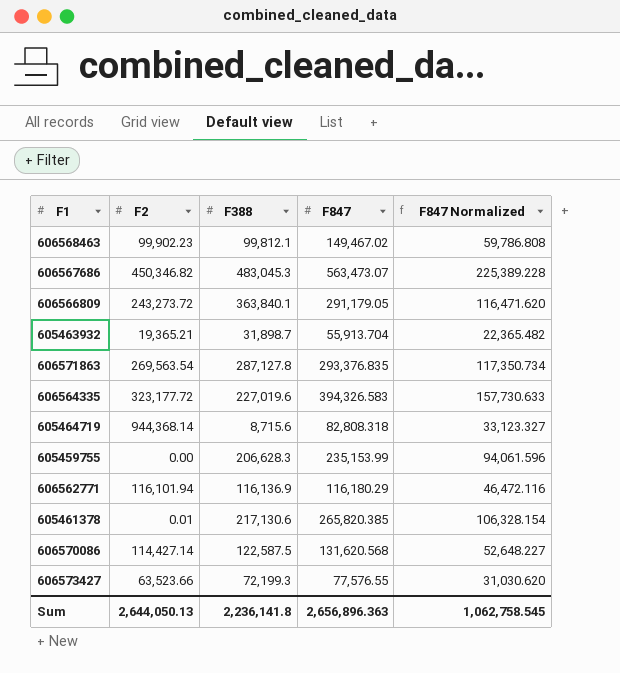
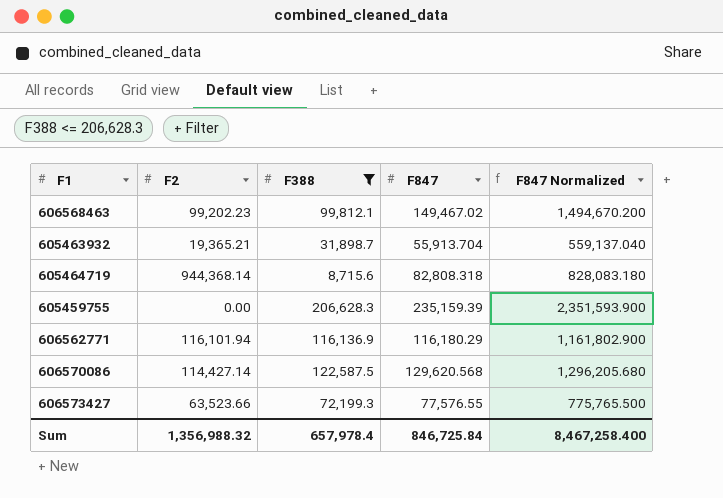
filter: none -> F388 <= 206,628.3
column F847 Normalized | formula: [F847] * 0.4 -> [F847] * 10
606568463 | F2: 99,902.23 -> 99,202.23
605459755 | F847: 235,153.99 -> 235,159.39
606570086 | F847: 131,620.568 -> 129,620.568
Sum | F2: 2,644,050.13 -> 1,356,988.32
Sum | F388: 2,236,141.8 -> 657,978.4
Sum | F847: 2,656,896.363 -> 846,725.84
Sum | F847 Normalized: 1,062,758.545 -> 8,467,258.400

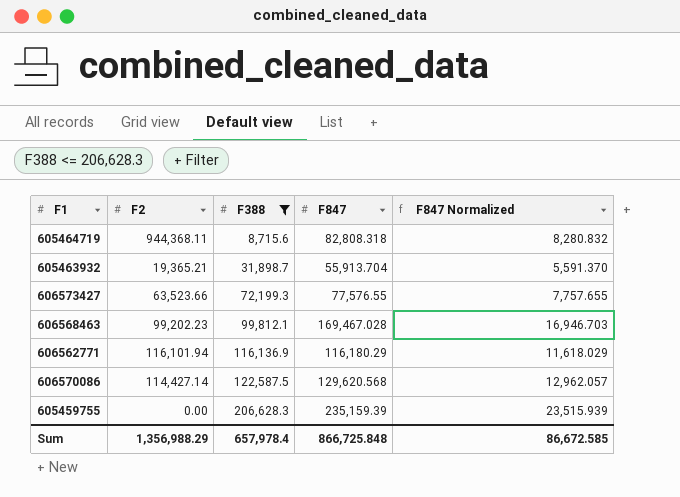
row order: none -> F388 ascending
column F847 Normalized | formula: [F847] * 10 -> [F847] * 0.1
605464719 | F2: 944,368.14 -> 944,368.11
606568463 | F847: 149,467.02 -> 169,467.028
Sum | F2: 1,356,988.32 -> 1,356,988.29
Sum | F847: 846,725.84 -> 866,725.848
Sum | F847 Normalized: 8,467,258.400 -> 86,672.585

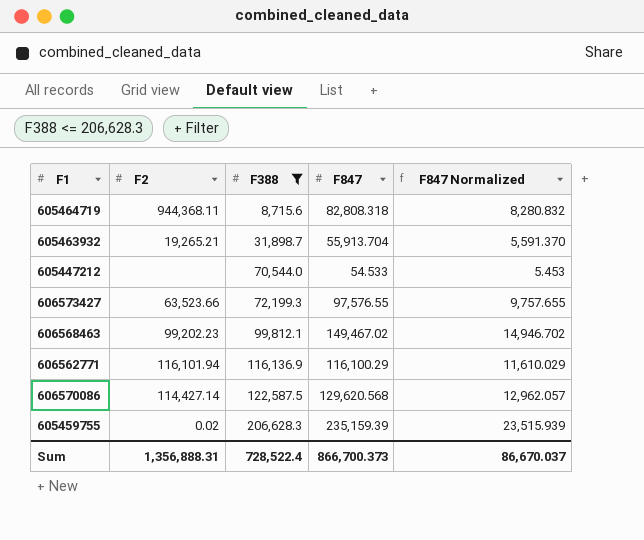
605463932 | F2: 19,365.21 -> 19,265.21
row 605447212: none -> none | 70,544.0 | 54.533 | 5.453
606573427 | F847: 77,576.55 -> 97,576.55
606573427 | F847 Normalized: 7,757.655 -> 9,757.655
606568463 | F847: 169,467.028 -> 149,467.02
606568463 | F847 Normalized: 16,946.703 -> 14,946.702
606562771 | F847: 116,180.29 -> 116,100.29
606562771 | F847 Normalized: 11,618.029 -> 11,610.029
605459755 | F2: 0.00 -> 0.02
Sum | F2: 1,356,988.29 -> 1,356,888.31
Sum | F388: 657,978.4 -> 728,522.4
Sum | F847: 866,725.848 -> 866,700.373
Sum | F847 Normalized: 86,672.585 -> 86,670.037

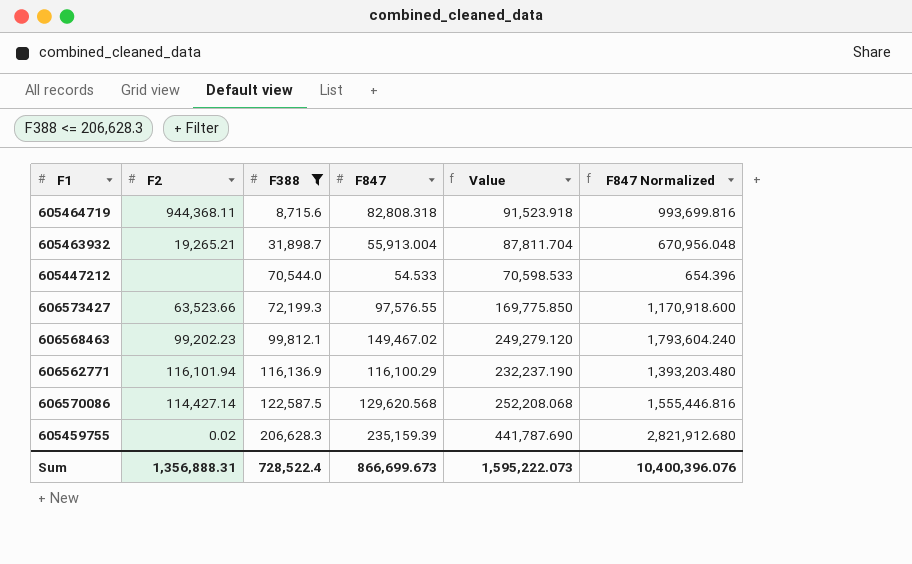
column Value | formula: none -> [F388] + [F847]
column F847 Normalized | formula: [F847] * 0.1 -> [F847] * 12
605463932 | F847: 55,913.704 -> 55,913.004
Sum | F847: 866,700.373 -> 866,699.673
Sum | F847 Normalized: 86,670.037 -> 10,400,396.076

